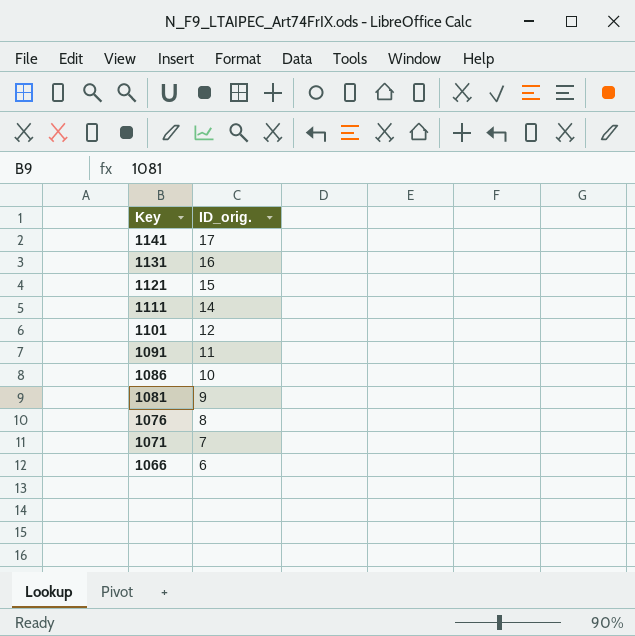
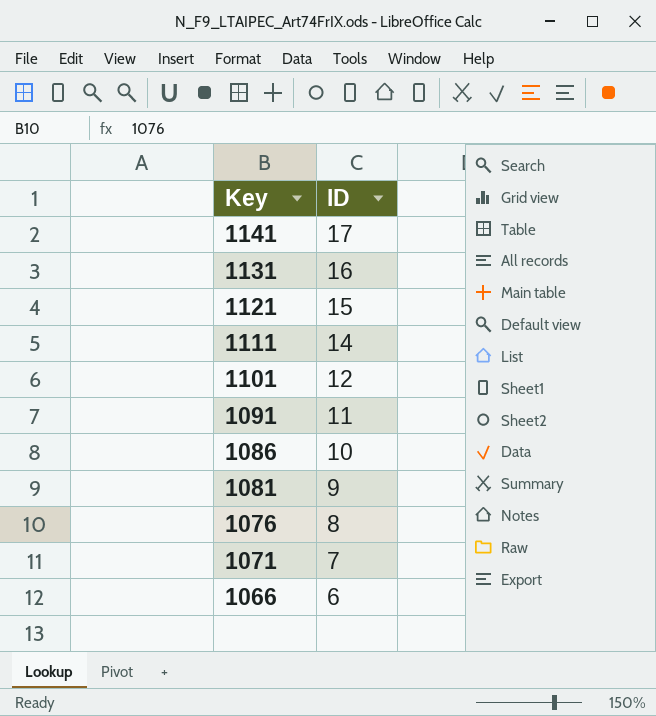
column name: ID_orig. -> ID

